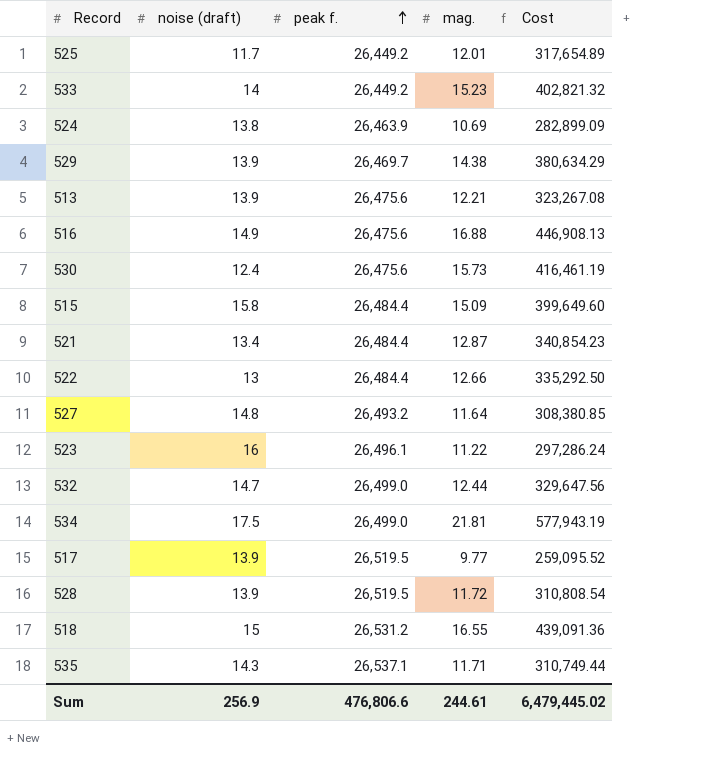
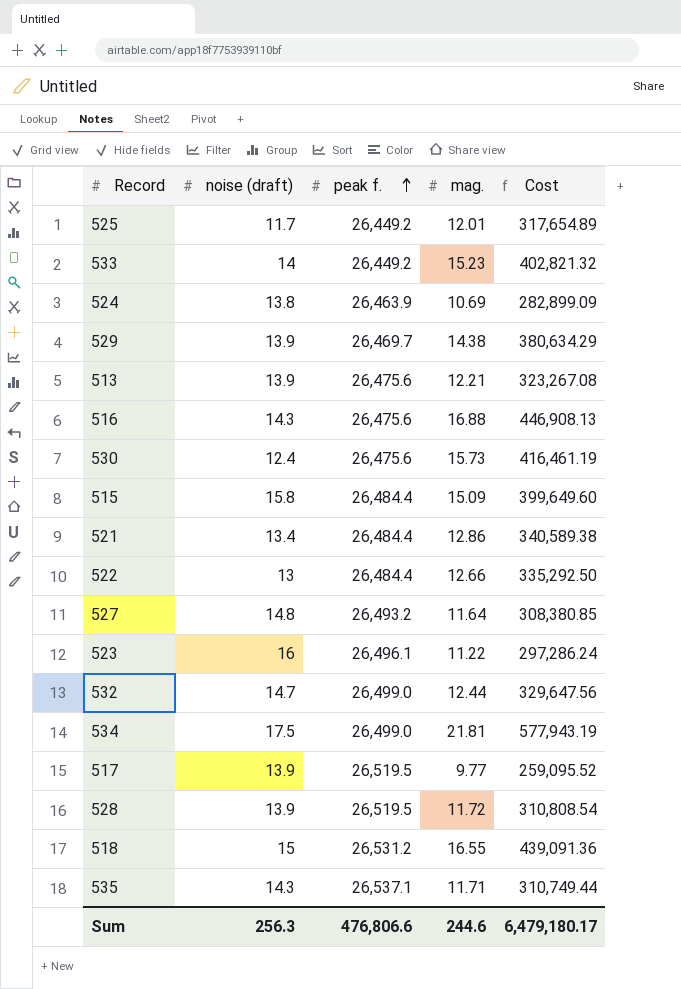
516 | noise (draft): 14.9 -> 14.3
521 | mag.: 12.87 -> 12.86
521 | Cost: 340,854.23 -> 340,589.38
Sum | noise (draft): 256.9 -> 256.3
Sum | mag.: 244.61 -> 244.6
Sum | Cost: 6,479,445.02 -> 6,479,180.17

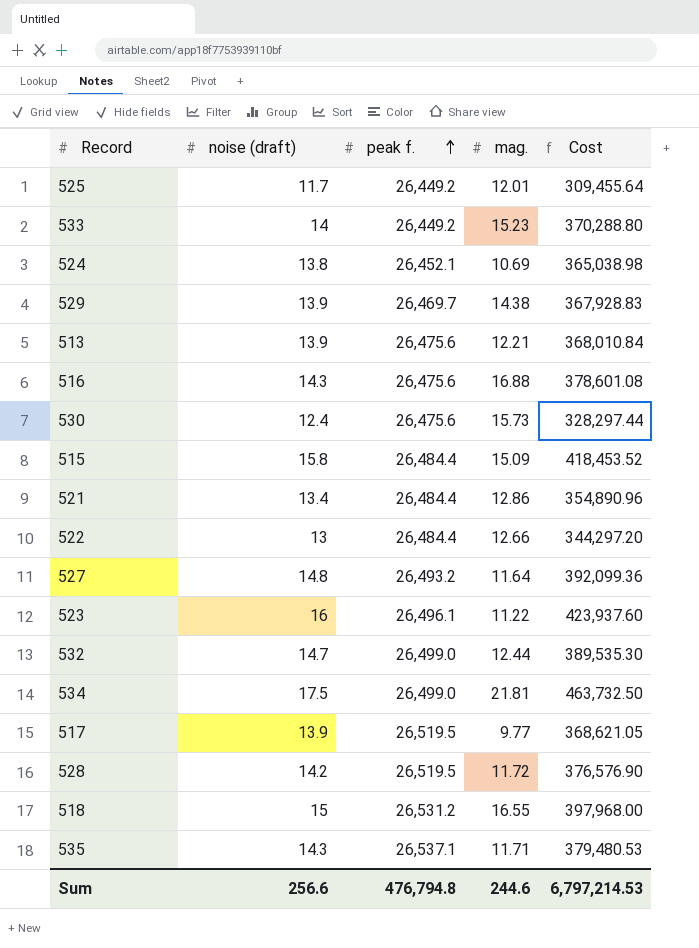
column Cost | formula: [peak f.] * [mag.] -> [noise (draft)] * [peak f.]
524 | peak f.: 26,463.9 -> 26,452.1
528 | noise (draft): 13.9 -> 14.2
Sum | noise (draft): 256.3 -> 256.6
Sum | peak f.: 476,806.6 -> 476,794.8
Sum | Cost: 6,479,180.17 -> 6,797,214.53

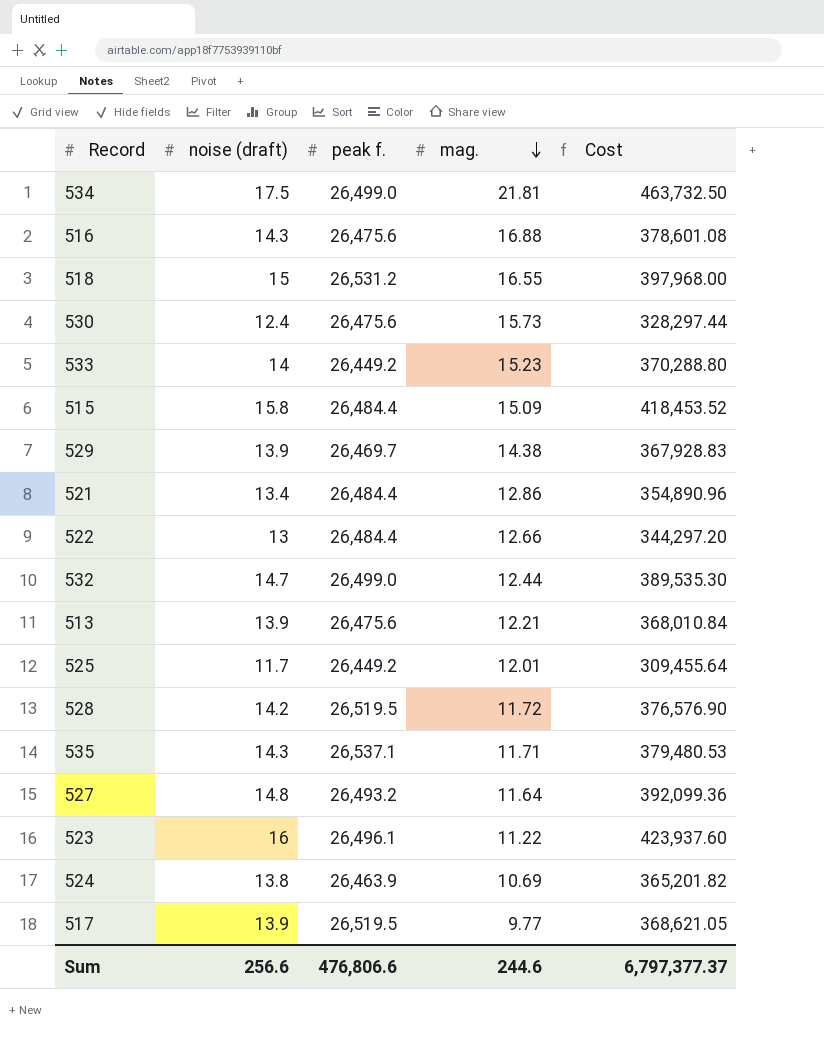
row order: peak f. ascending -> mag. descending
524 | peak f.: 26,452.1 -> 26,463.9
524 | Cost: 365,038.98 -> 365,201.82
Sum | peak f.: 476,794.8 -> 476,806.6
Sum | Cost: 6,797,214.53 -> 6,797,377.37

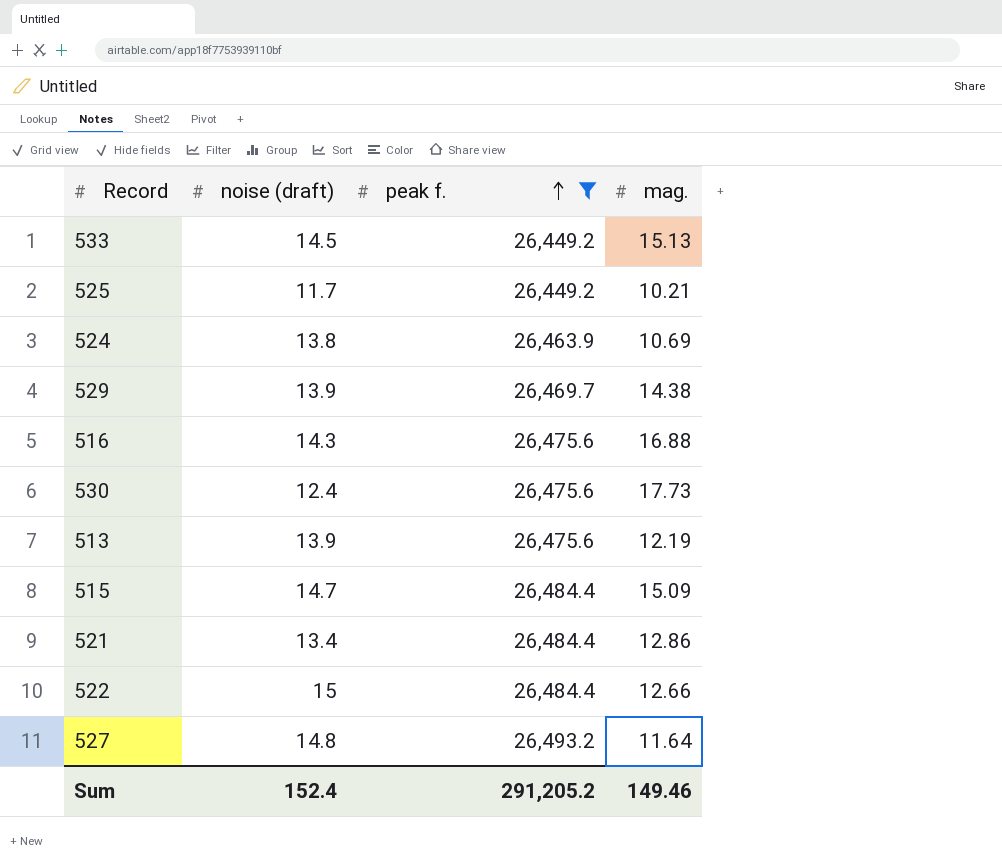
filter: none -> peak f. <= 26,493.2
row order: mag. descending -> peak f. ascending
column Cost | formula: [noise (draft)] * [peak f.] -> none
533 | noise (draft): 14 -> 14.5
533 | mag.: 15.23 -> 15.13
525 | mag.: 12.01 -> 10.21
530 | mag.: 15.73 -> 17.73
513 | mag.: 12.21 -> 12.19
515 | noise (draft): 15.8 -> 14.7
522 | noise (draft): 13 -> 15
Sum | noise (draft): 256.6 -> 152.4
Sum | peak f.: 476,806.6 -> 291,205.2
Sum | mag.: 244.6 -> 149.46

